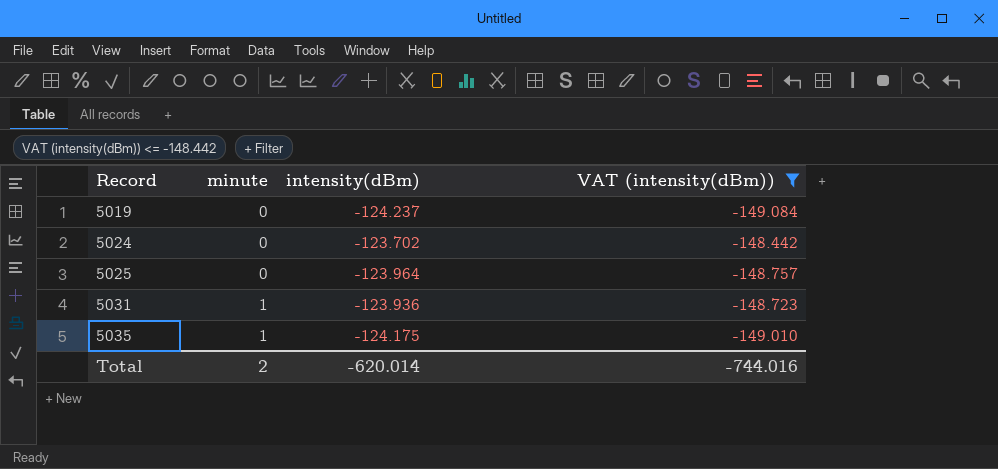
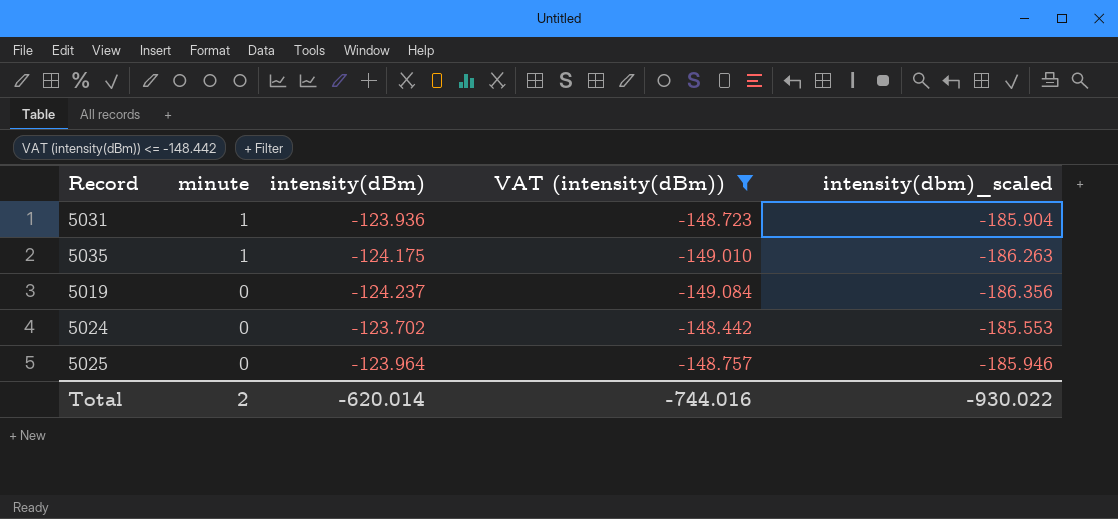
row order: Record ascending -> minute descending
column intensity(dbm)_scaled | formula: none -> [intensity(dBm)] * 1.5

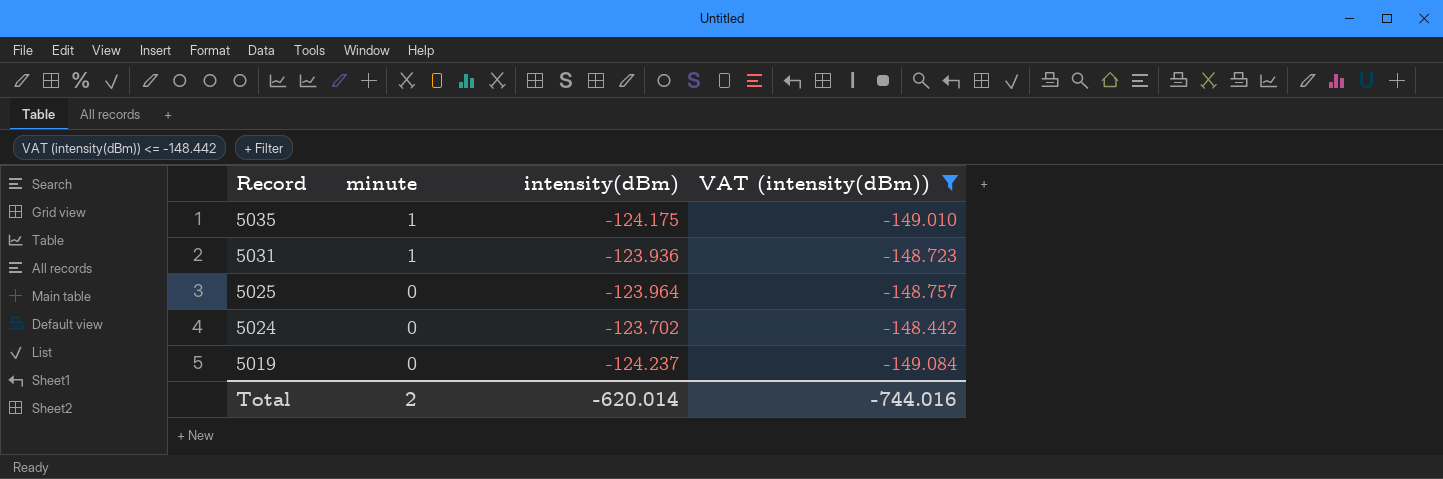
row order: minute descending -> Record descending
column intensity(dbm)_scaled | formula: [intensity(dBm)] * 1.5 -> none

